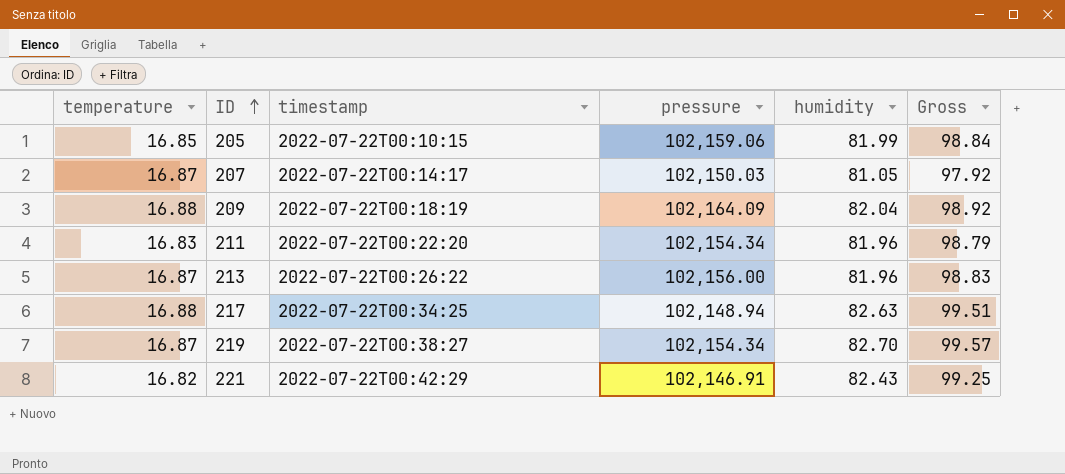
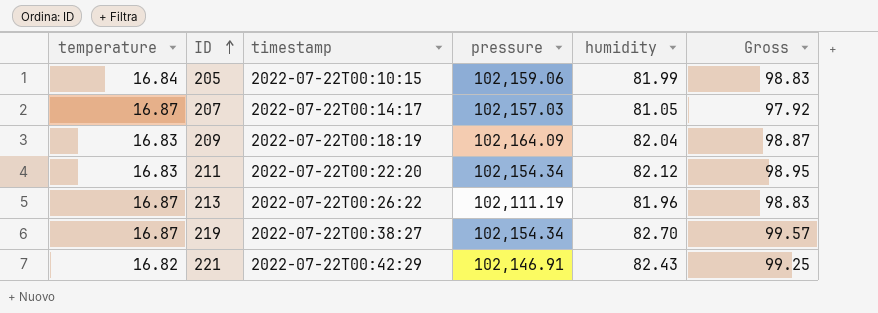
row 217: 16.88 | 2022-07-22T00:34:25 | 102,148.94 | 82.63 | 99.51 -> none
205 | temperature: 16.85 -> 16.84
205 | Gross: 98.84 -> 98.83
207 | pressure: 102,150.03 -> 102,157.03
209 | temperature: 16.88 -> 16.83
209 | Gross: 98.92 -> 98.87
211 | humidity: 81.96 -> 82.12
211 | Gross: 98.79 -> 98.95
213 | pressure: 102,156.00 -> 102,111.19

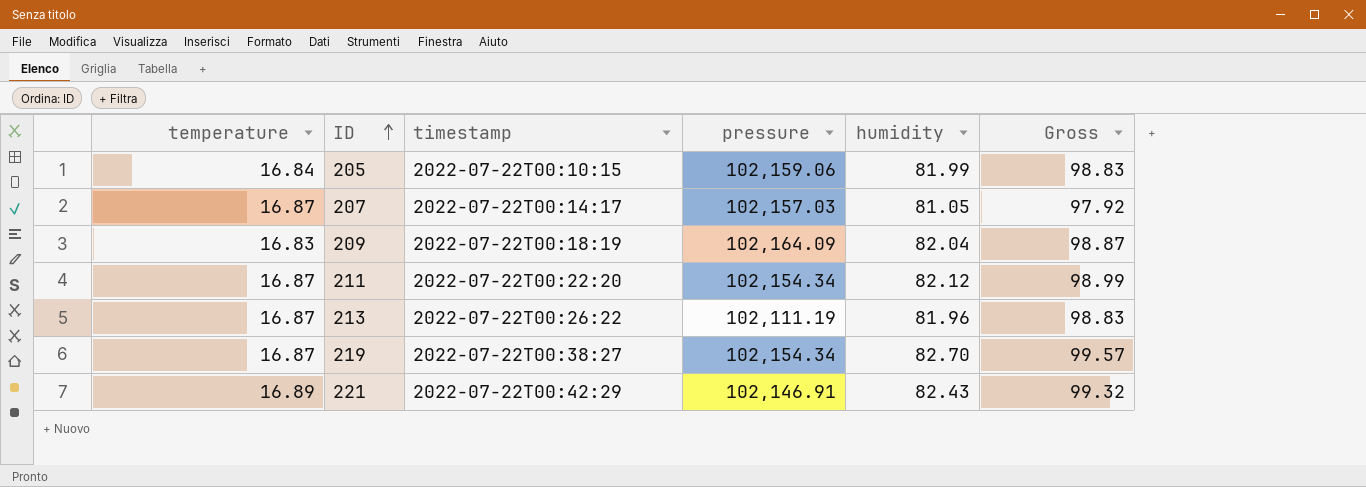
211 | temperature: 16.83 -> 16.87
211 | Gross: 98.95 -> 98.99
221 | temperature: 16.82 -> 16.89
221 | Gross: 99.25 -> 99.32

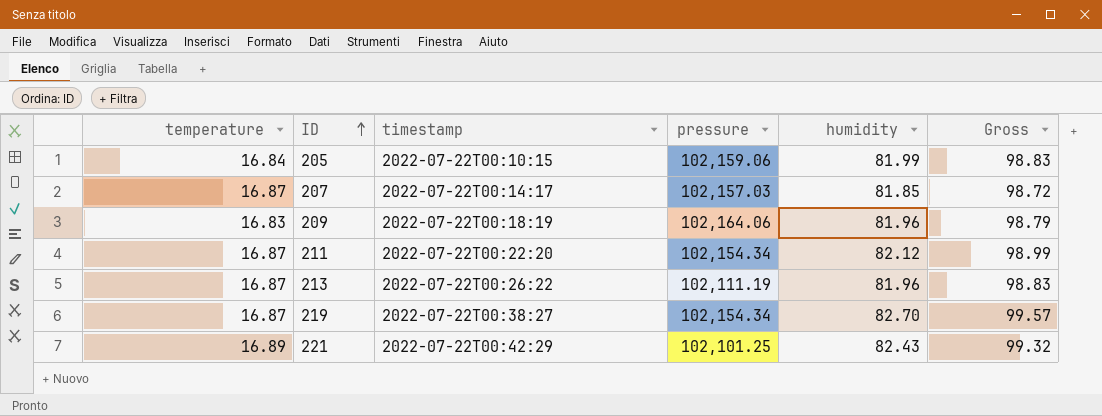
207 | humidity: 81.05 -> 81.85
207 | Gross: 97.92 -> 98.72
209 | pressure: 102,164.09 -> 102,164.06
209 | humidity: 82.04 -> 81.96
209 | Gross: 98.87 -> 98.79
221 | pressure: 102,146.91 -> 102,101.25

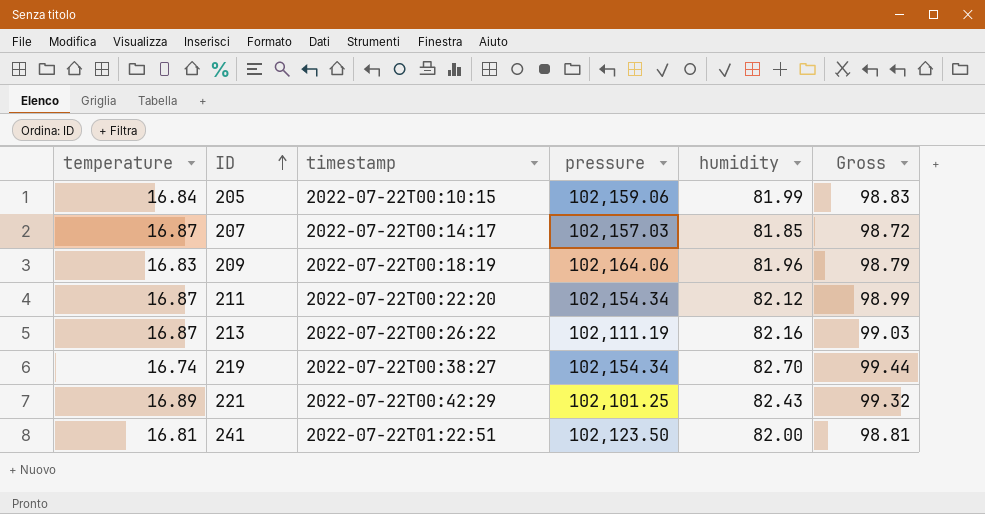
213 | humidity: 81.96 -> 82.16
213 | Gross: 98.83 -> 99.03
219 | temperature: 16.87 -> 16.74
219 | Gross: 99.57 -> 99.44
row 241: none -> 16.81 | 2022-07-22T01:22:51 | 102,123.50 | 82.00 | 98.81

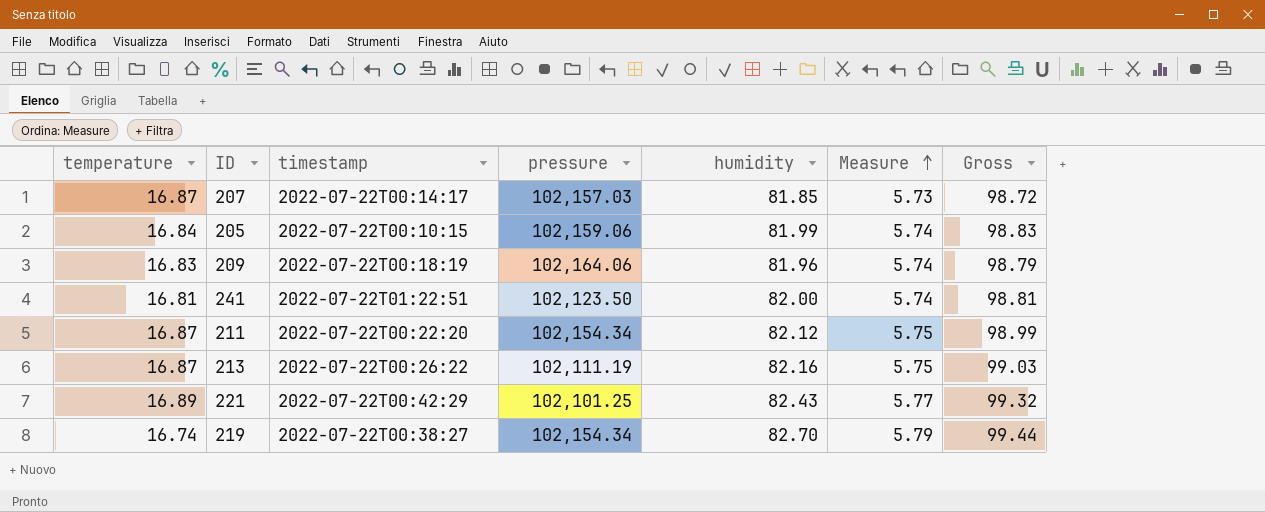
row order: ID ascending -> Measure ascending
column Measure | formula: none -> [humidity] * 0.07

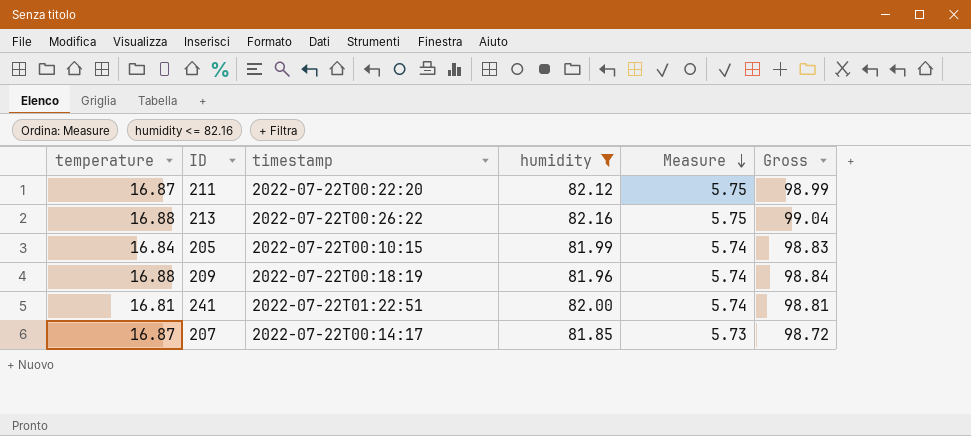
filter: none -> humidity <= 82.16
row order: Measure ascending -> Measure descending
column pressure | position: 4 -> none
213 | temperature: 16.87 -> 16.88
213 | Gross: 99.03 -> 99.04
209 | temperature: 16.83 -> 16.88
209 | Gross: 98.79 -> 98.84

